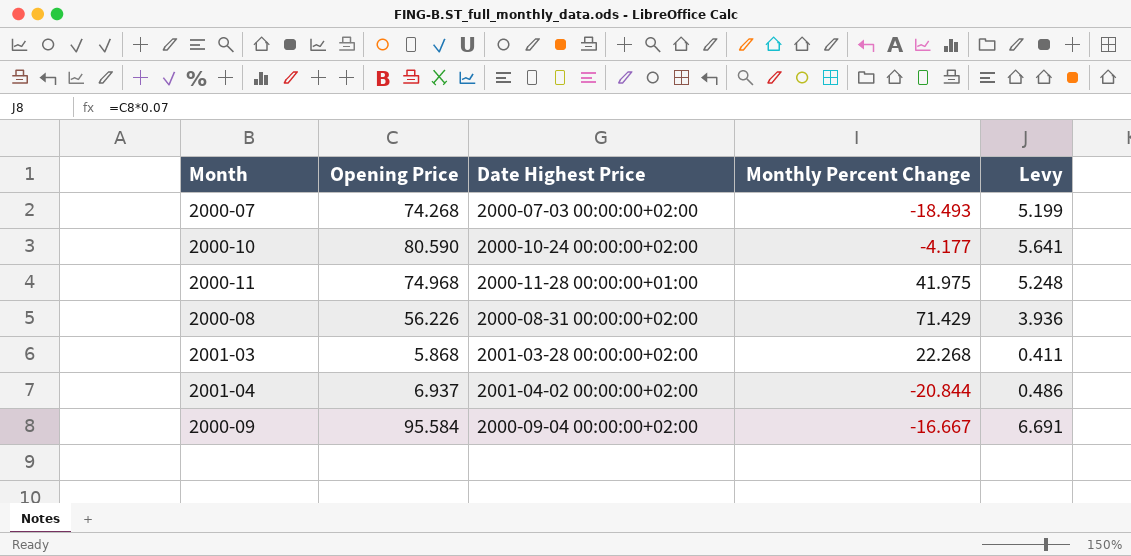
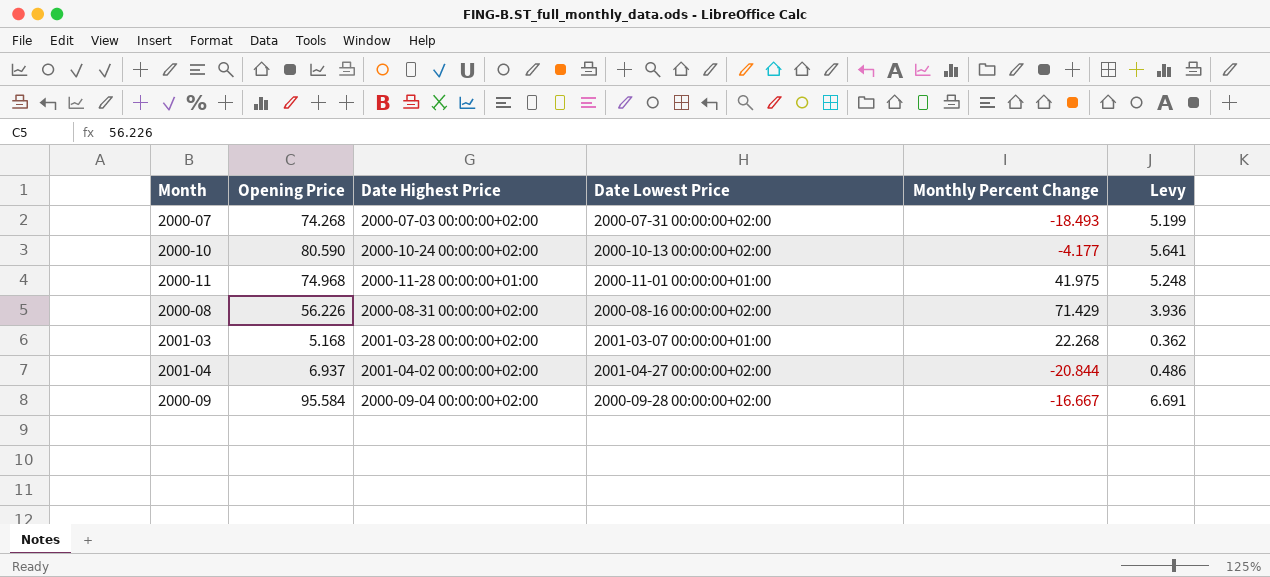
column Date Lowest Price | position: none -> 4
2001-03 | Opening Price: 5.868 -> 5.168
2001-03 | Levy: 0.411 -> 0.362

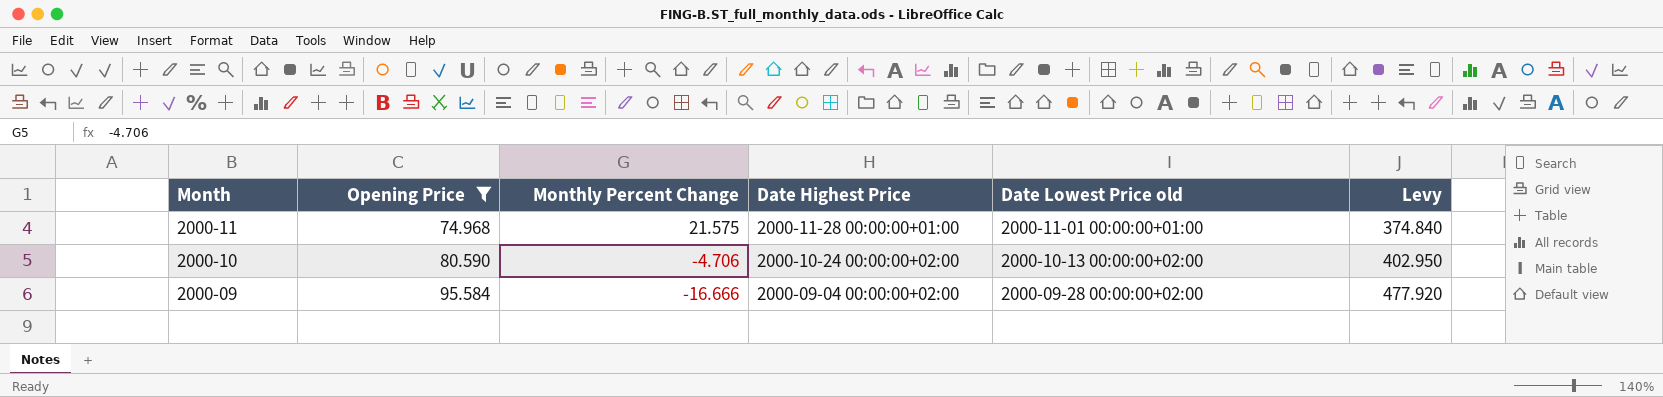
filter: none -> Opening Price >= 74.968
row order: none -> Month descending
column Monthly Percent Change | position: 5 -> 3
column name: Date Lowest Price -> Date Lowest Price old
column Levy | formula: [Opening Price] * 0.07 -> [Opening Price] * 5
2000-11 | Monthly Percent Change: 41.975 -> 21.575
2000-10 | Monthly Percent Change: -4.177 -> -4.706
2000-09 | Monthly Percent Change: -16.667 -> -16.666

